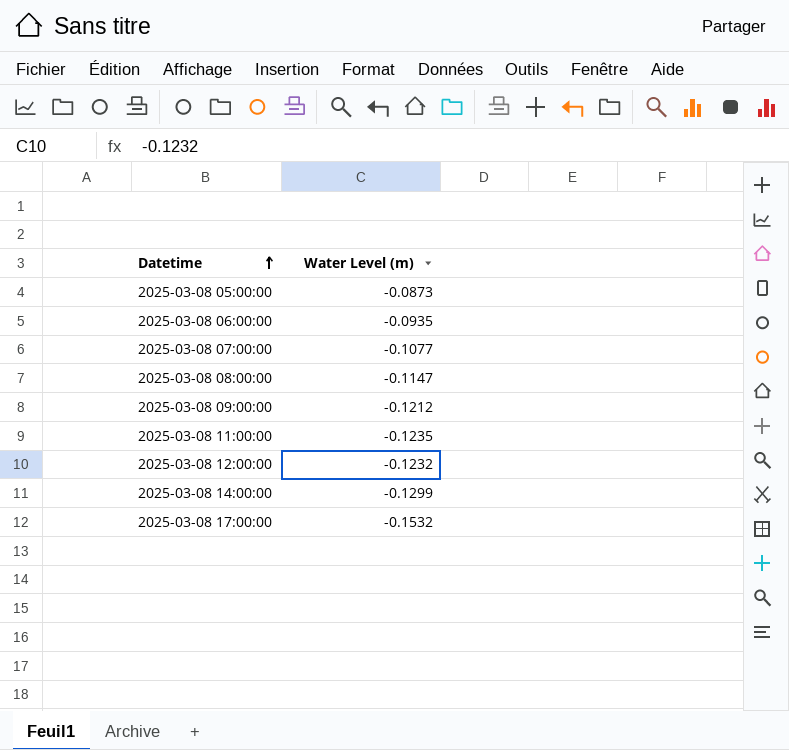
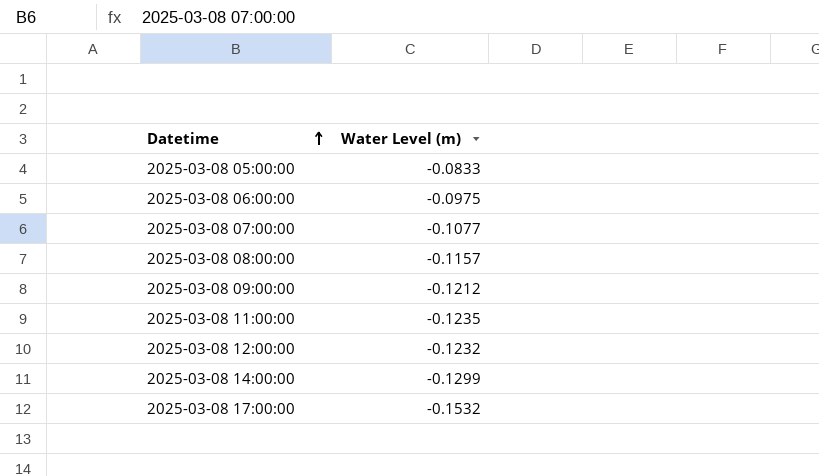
2025-03-08 05:00:00 | Water Level (m): -0.0873 -> -0.0833
2025-03-08 06:00:00 | Water Level (m): -0.0935 -> -0.0975
2025-03-08 08:00:00 | Water Level (m): -0.1147 -> -0.1157

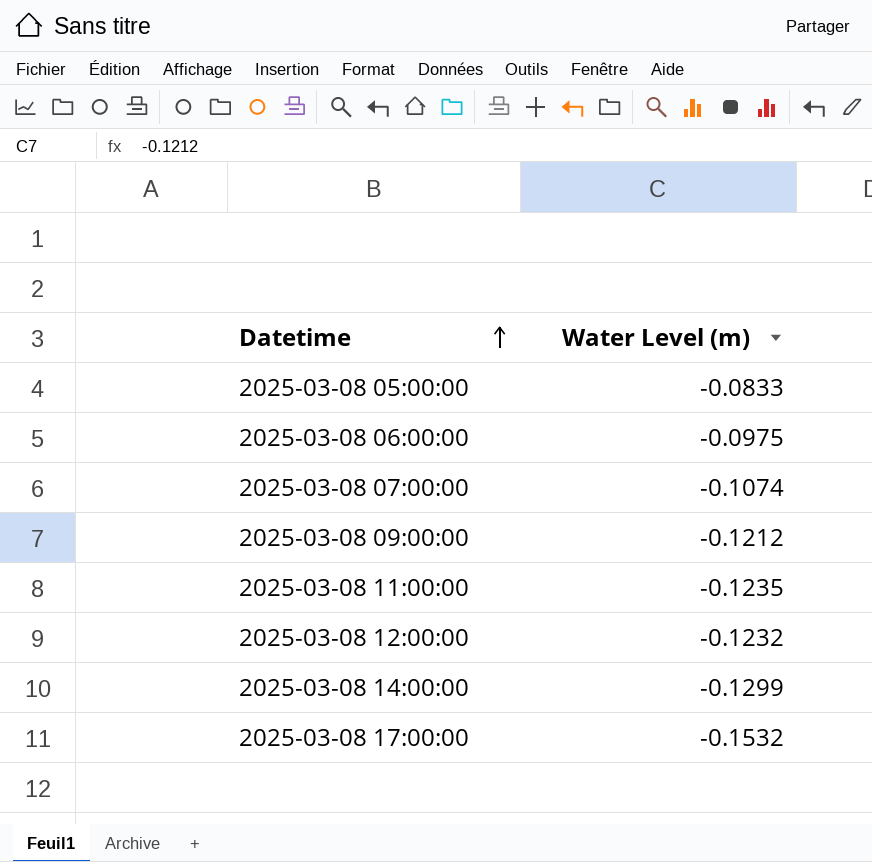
row 2025-03-08 08:00:00: -0.1157 -> none
2025-03-08 07:00:00 | Water Level (m): -0.1077 -> -0.1074

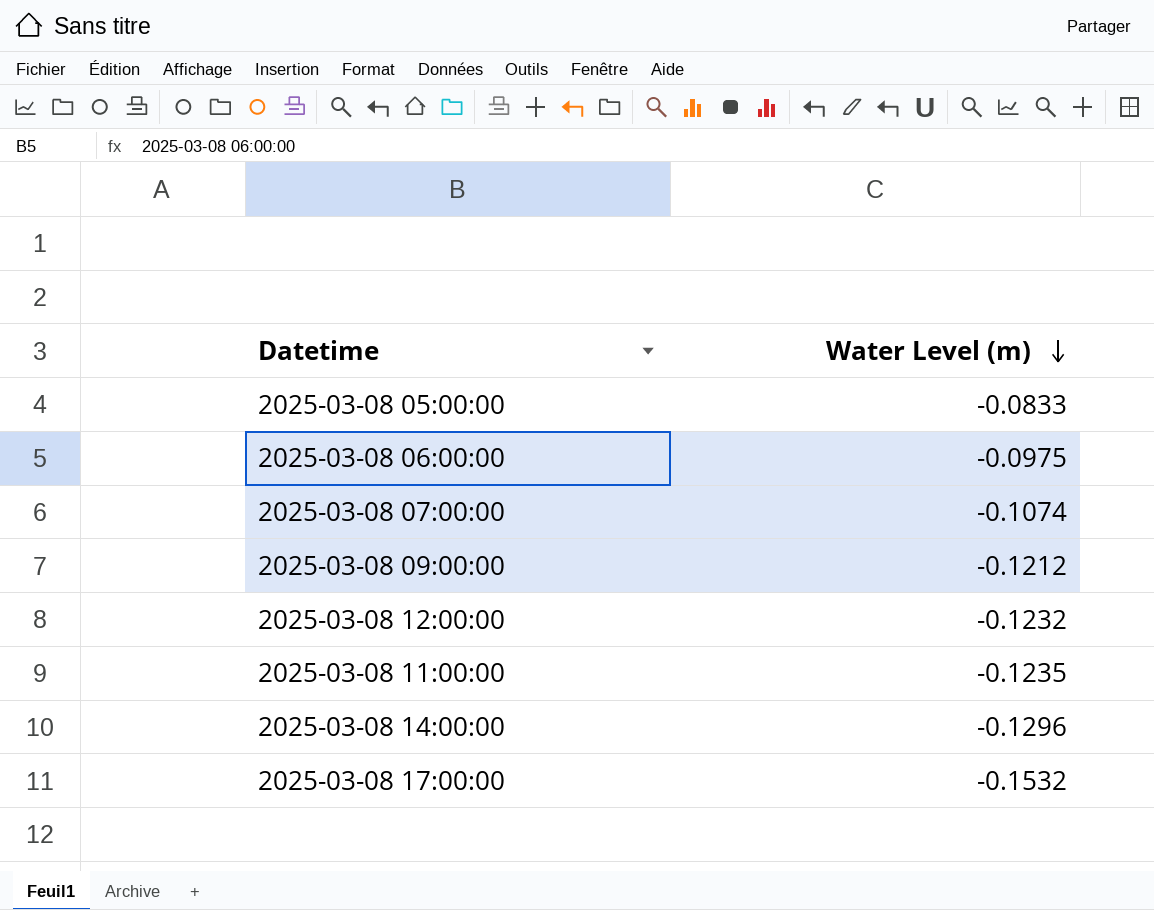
row order: Datetime ascending -> Water Level (m) descending
2025-03-08 14:00:00 | Water Level (m): -0.1299 -> -0.1296

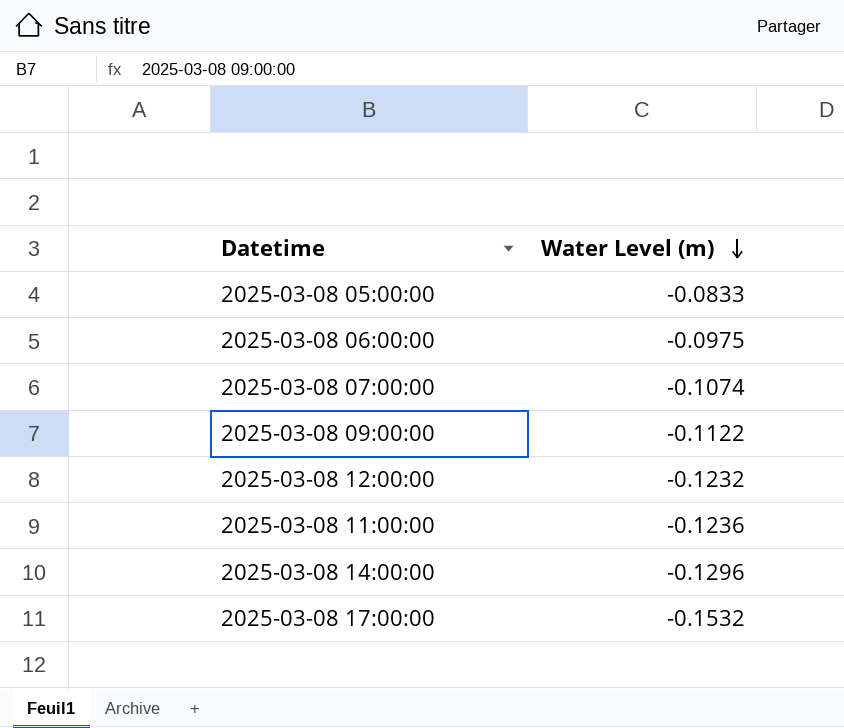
2025-03-08 09:00:00 | Water Level (m): -0.1212 -> -0.1122
2025-03-08 11:00:00 | Water Level (m): -0.1235 -> -0.1236

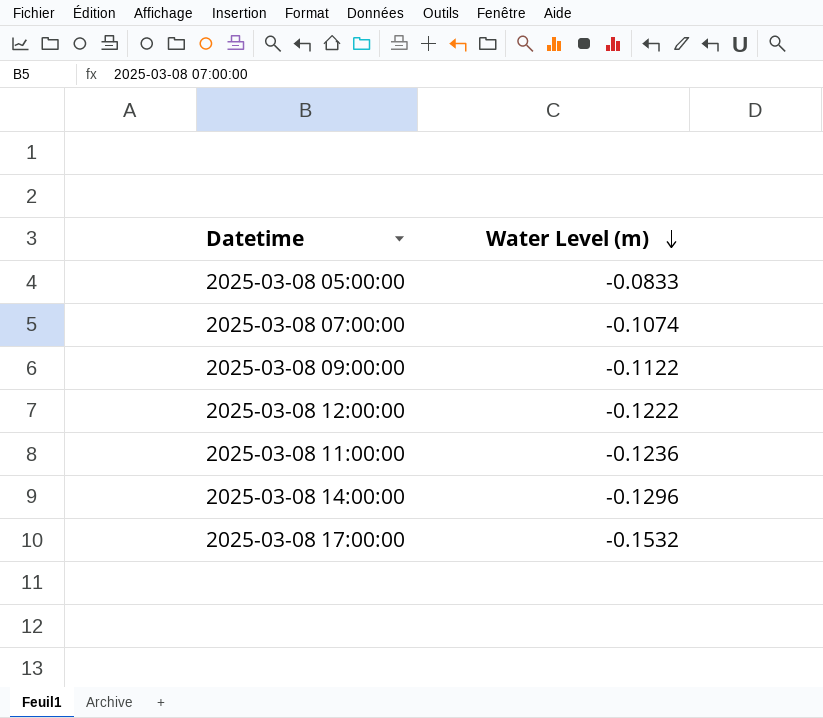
row 2025-03-08 06:00:00: -0.0975 -> none
2025-03-08 12:00:00 | Water Level (m): -0.1232 -> -0.1222

